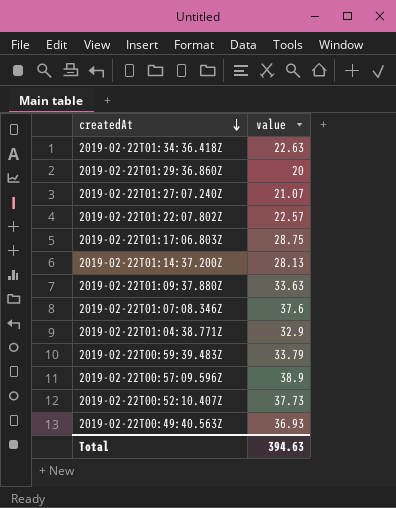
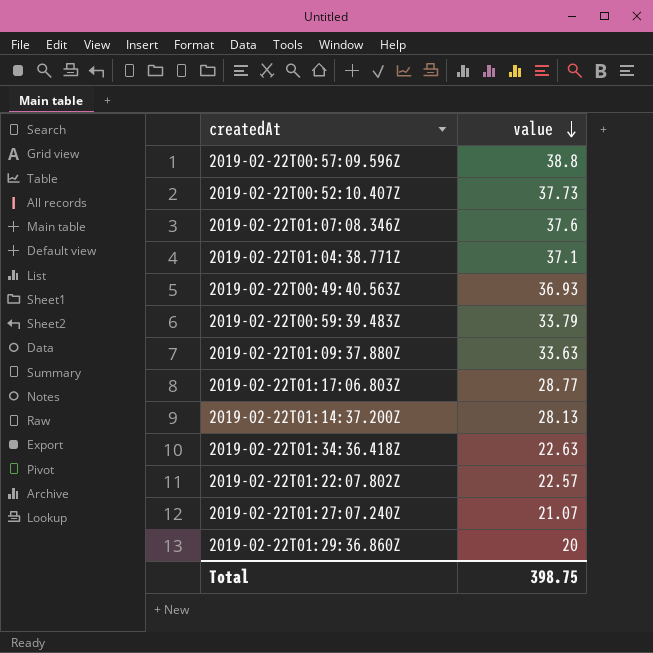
row order: createdAt descending -> value descending
2019-02-22T00:57:09.596Z | value: 38.9 -> 38.8
2019-02-22T01:04:38.771Z | value: 32.9 -> 37.1
2019-02-22T01:17:06.803Z | value: 28.75 -> 28.77
Total | value: 394.63 -> 398.75

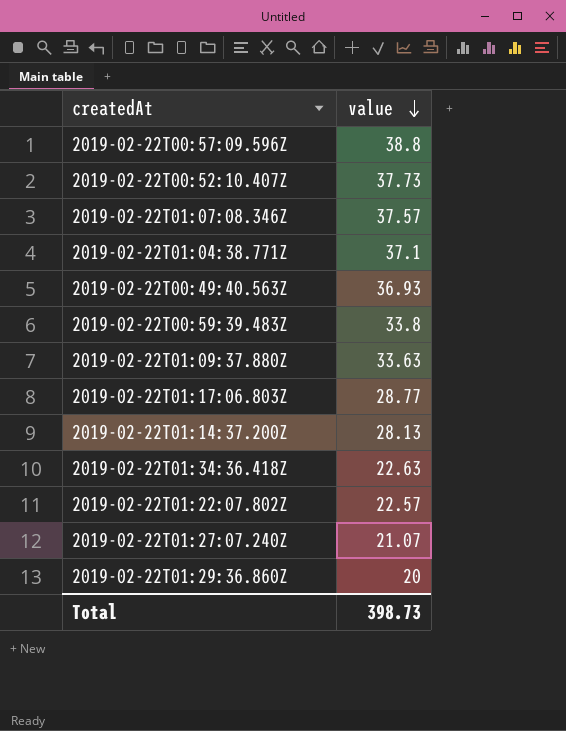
2019-02-22T01:07:08.346Z | value: 37.6 -> 37.57
2019-02-22T00:59:39.483Z | value: 33.79 -> 33.8
Total | value: 398.75 -> 398.73

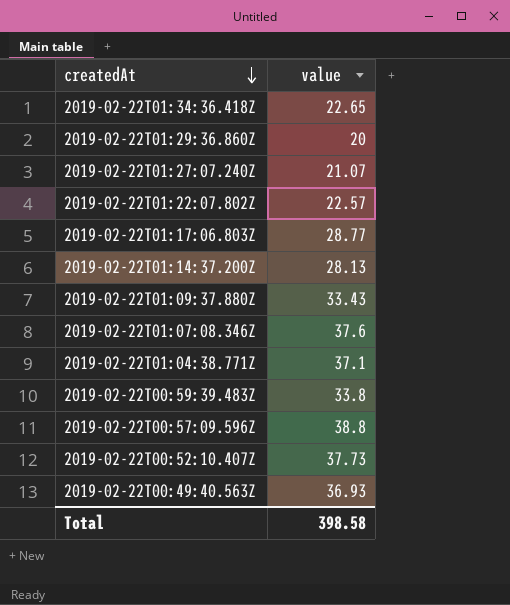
row order: value descending -> createdAt descending
2019-02-22T01:34:36.418Z | value: 22.63 -> 22.65
2019-02-22T01:09:37.880Z | value: 33.63 -> 33.43
2019-02-22T01:07:08.346Z | value: 37.57 -> 37.6
Total | value: 398.73 -> 398.58

